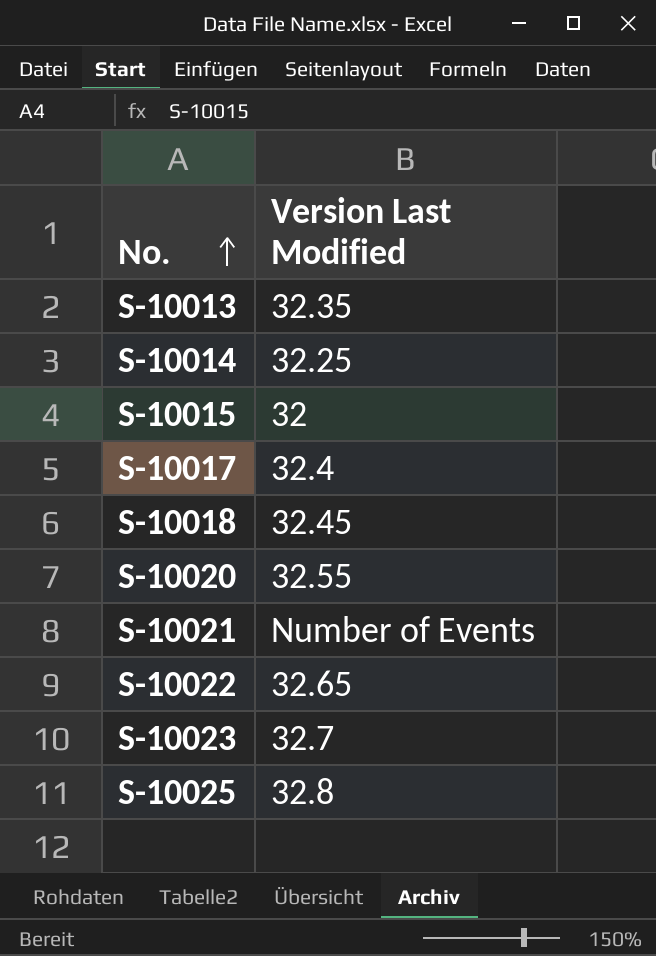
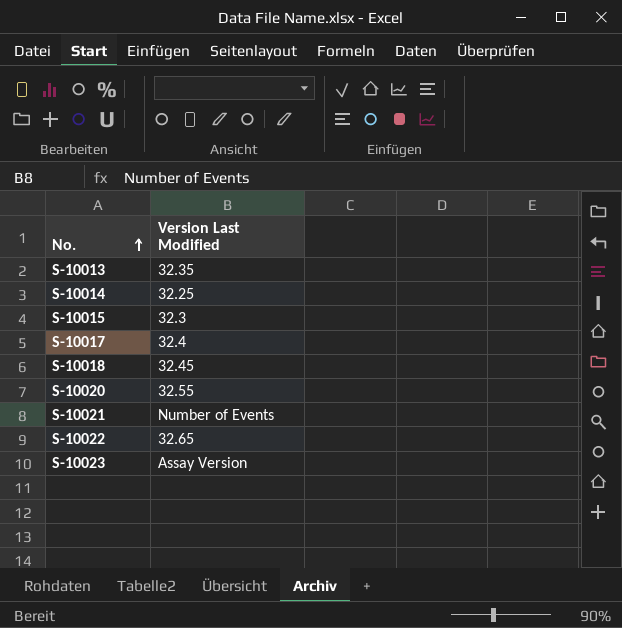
row S-10025: 32.8 -> none
S-10015 | Version Last Modified: 32 -> 32.3
S-10023 | Version Last Modified: 32.7 -> Assay Version

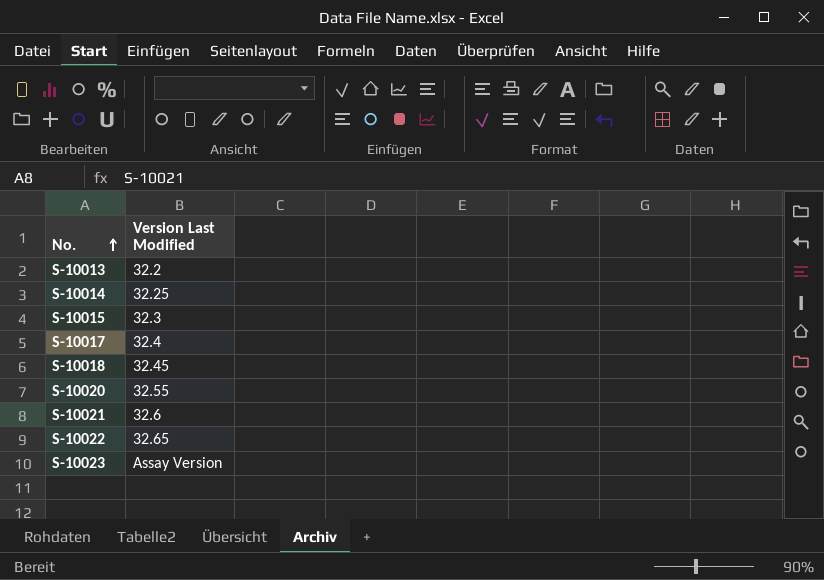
S-10013 | Version Last Modified: 32.35 -> 32.2
S-10021 | Version Last Modified: Number of Events -> 32.6

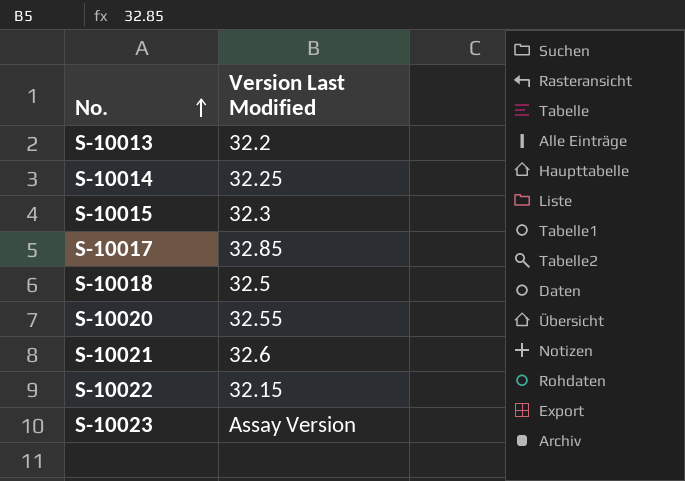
S-10017 | Version Last Modified: 32.4 -> 32.85
S-10018 | Version Last Modified: 32.45 -> 32.5
S-10022 | Version Last Modified: 32.65 -> 32.15

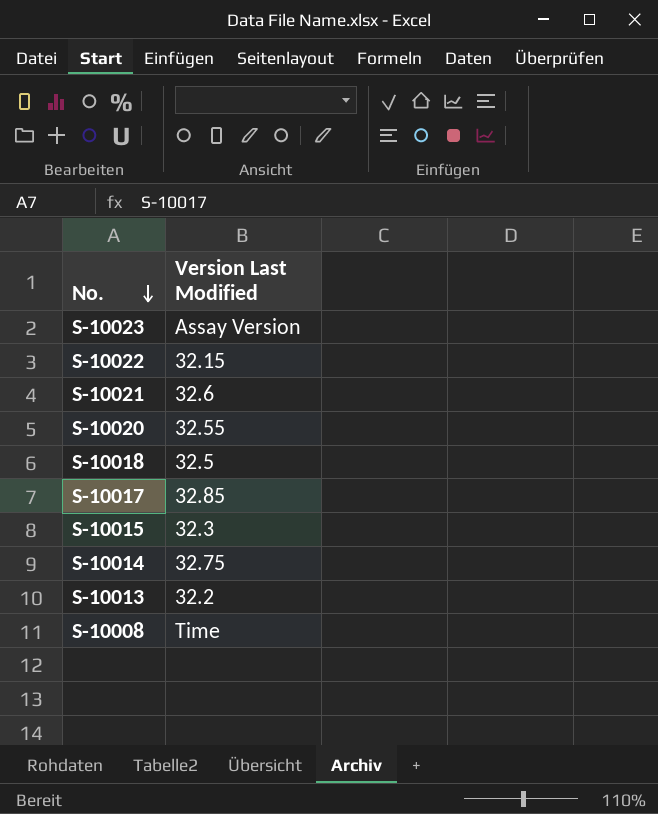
row order: No. ascending -> No. descending
S-10014 | Version Last Modified: 32.25 -> 32.75
row S-10008: none -> Time

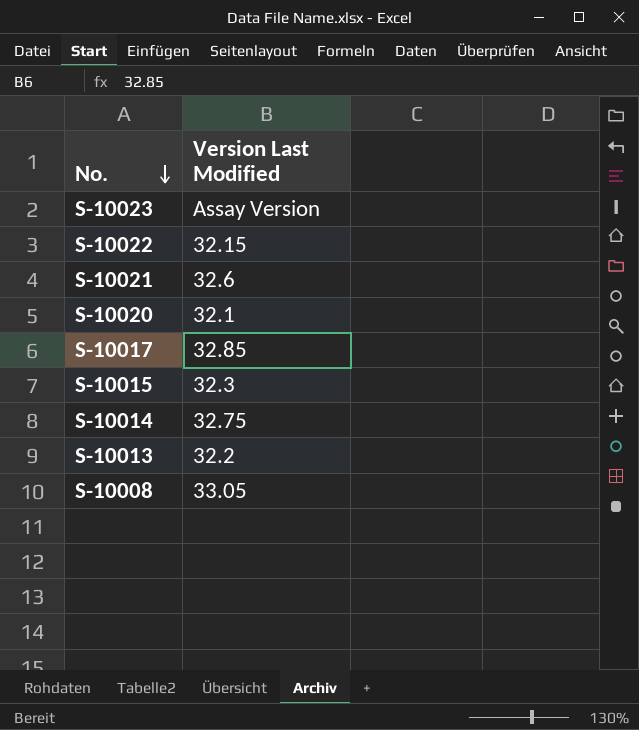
row S-10018: 32.5 -> none
S-10020 | Version Last Modified: 32.55 -> 32.1
S-10008 | Version Last Modified: Time -> 33.05

